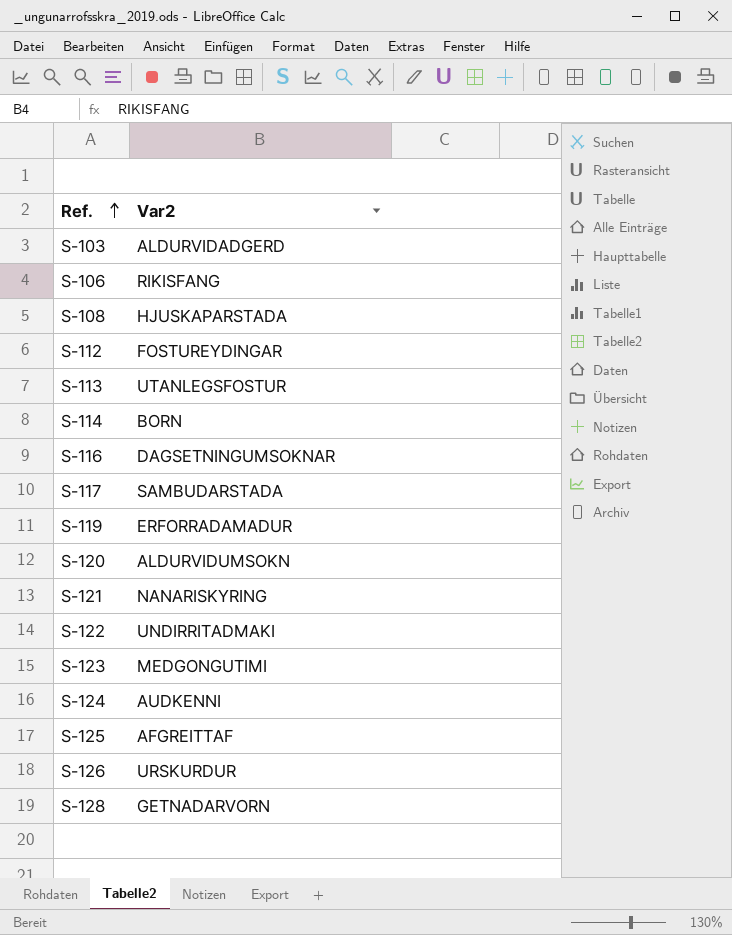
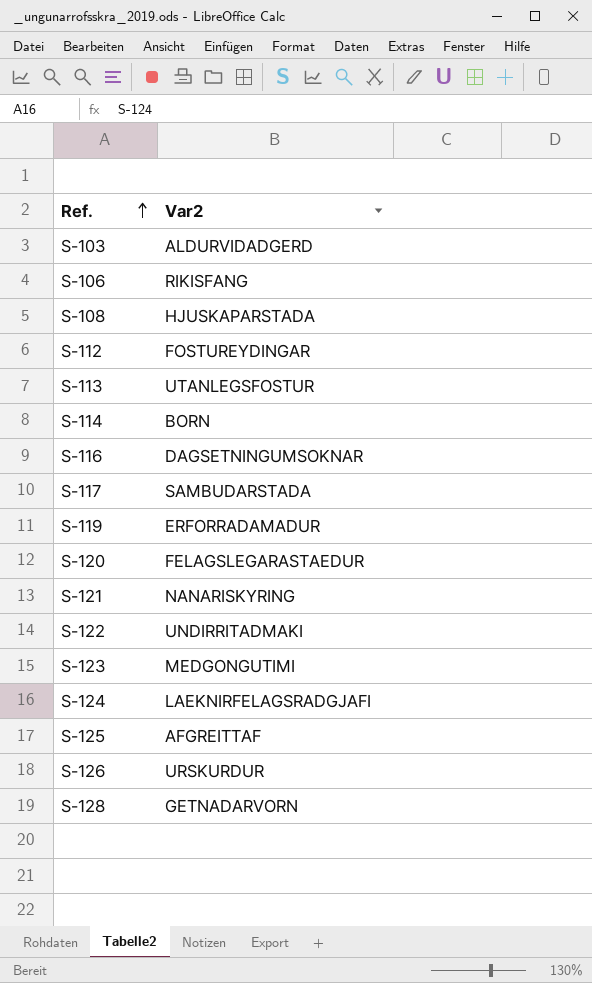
S-120 | Var2: ALDURVIDUMSOKN -> FELAGSLEGARASTAEDUR
S-124 | Var2: AUDKENNI -> LAEKNIRFELAGSRADGJAFI

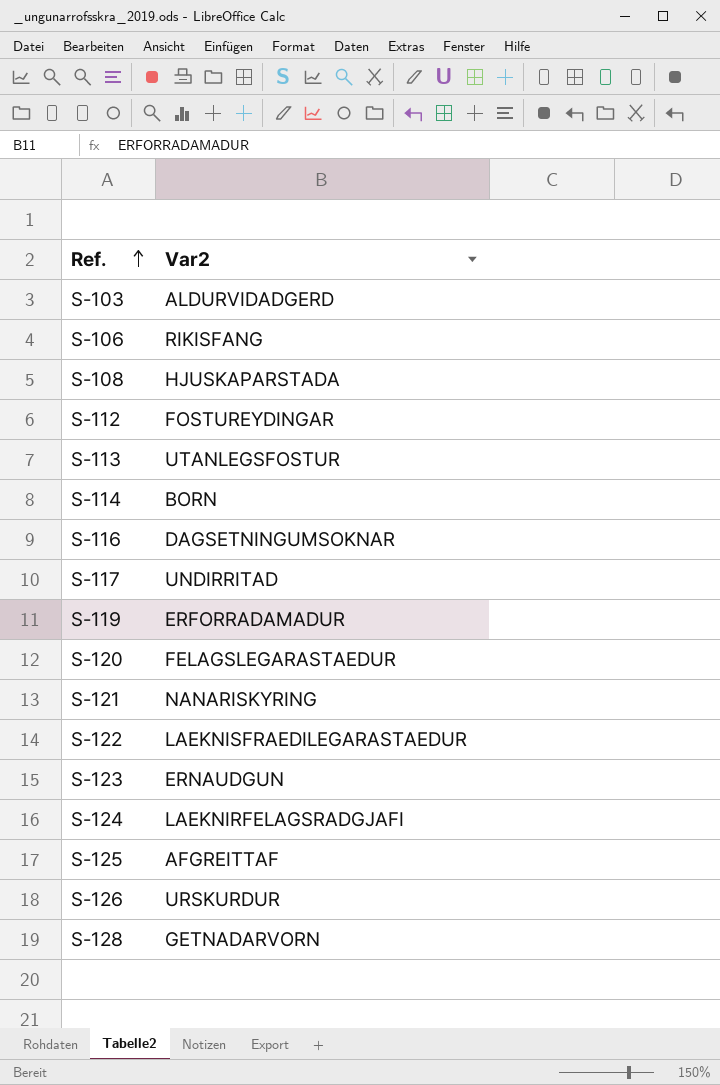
S-117 | Var2: SAMBUDARSTADA -> UNDIRRITAD
S-122 | Var2: UNDIRRITADMAKI -> LAEKNISFRAEDILEGARASTAEDUR
S-123 | Var2: MEDGONGUTIMI -> ERNAUDGUN

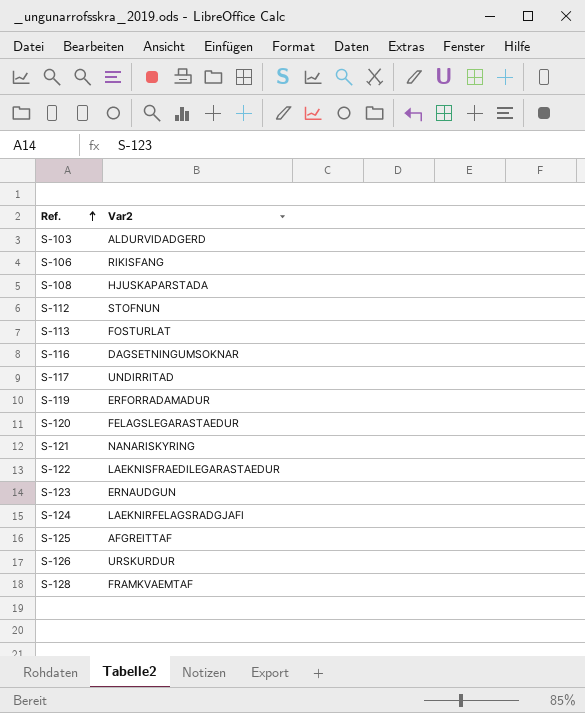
row S-114: BORN -> none
S-112 | Var2: FOSTUREYDINGAR -> STOFNUN
S-113 | Var2: UTANLEGSFOSTUR -> FOSTURLAT
S-128 | Var2: GETNADARVORN -> FRAMKVAEMTAF

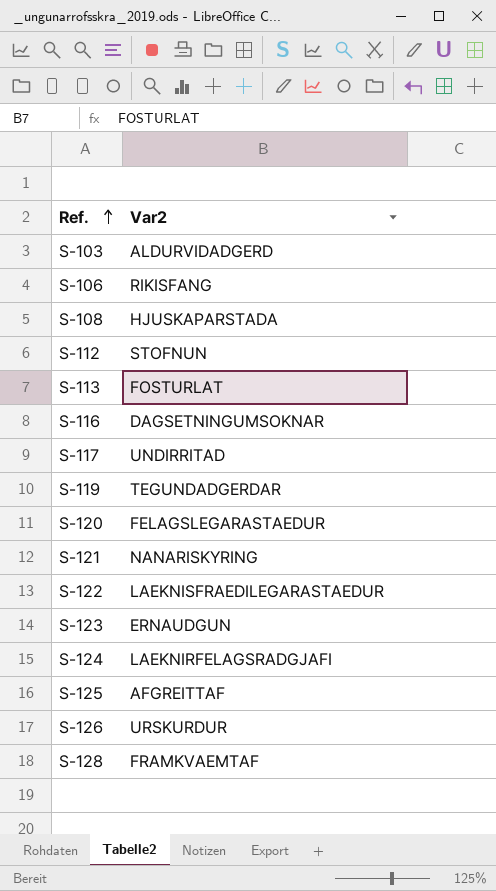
S-119 | Var2: ERFORRADAMADUR -> TEGUNDADGERDAR

